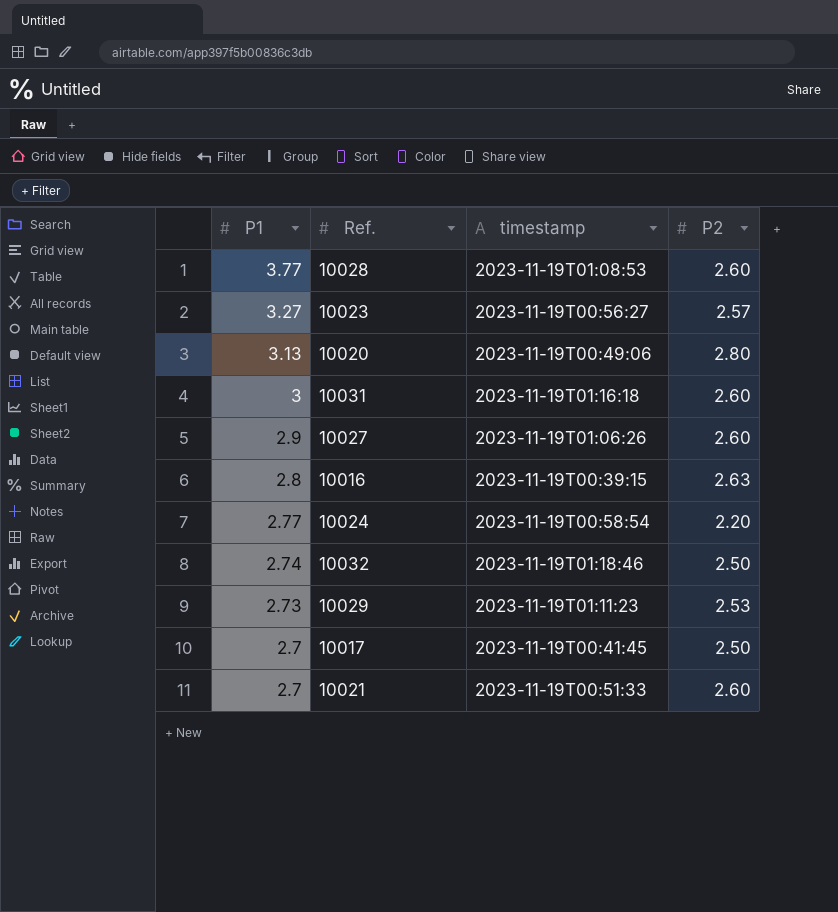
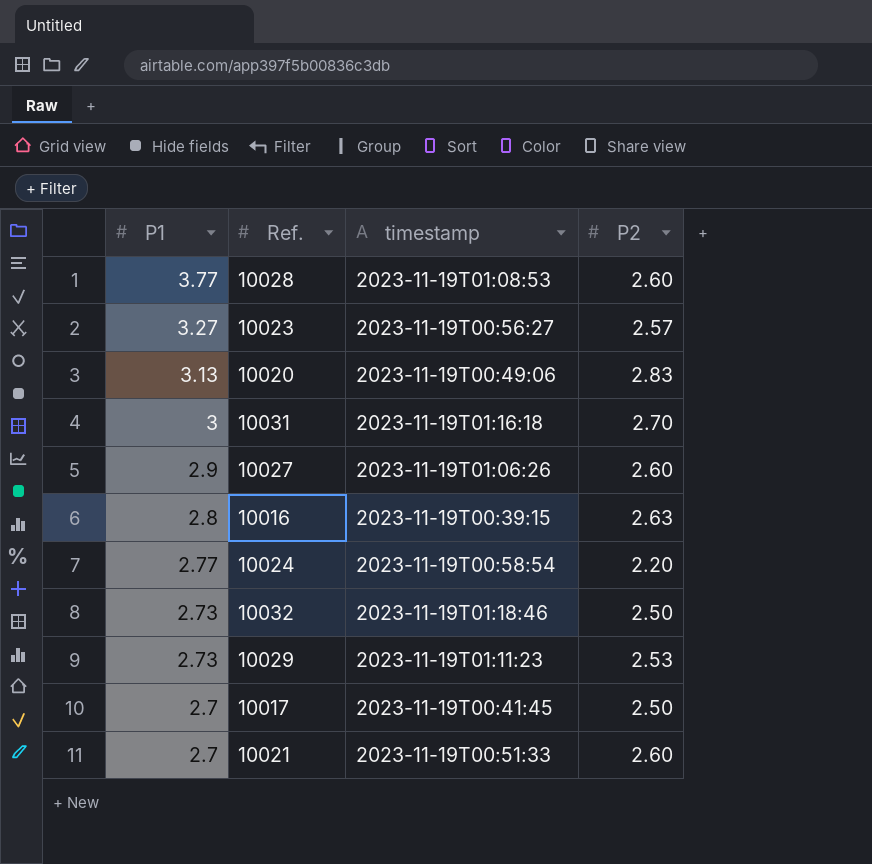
10020 | P2: 2.80 -> 2.83
10031 | P2: 2.60 -> 2.70
10032 | P1: 2.74 -> 2.73

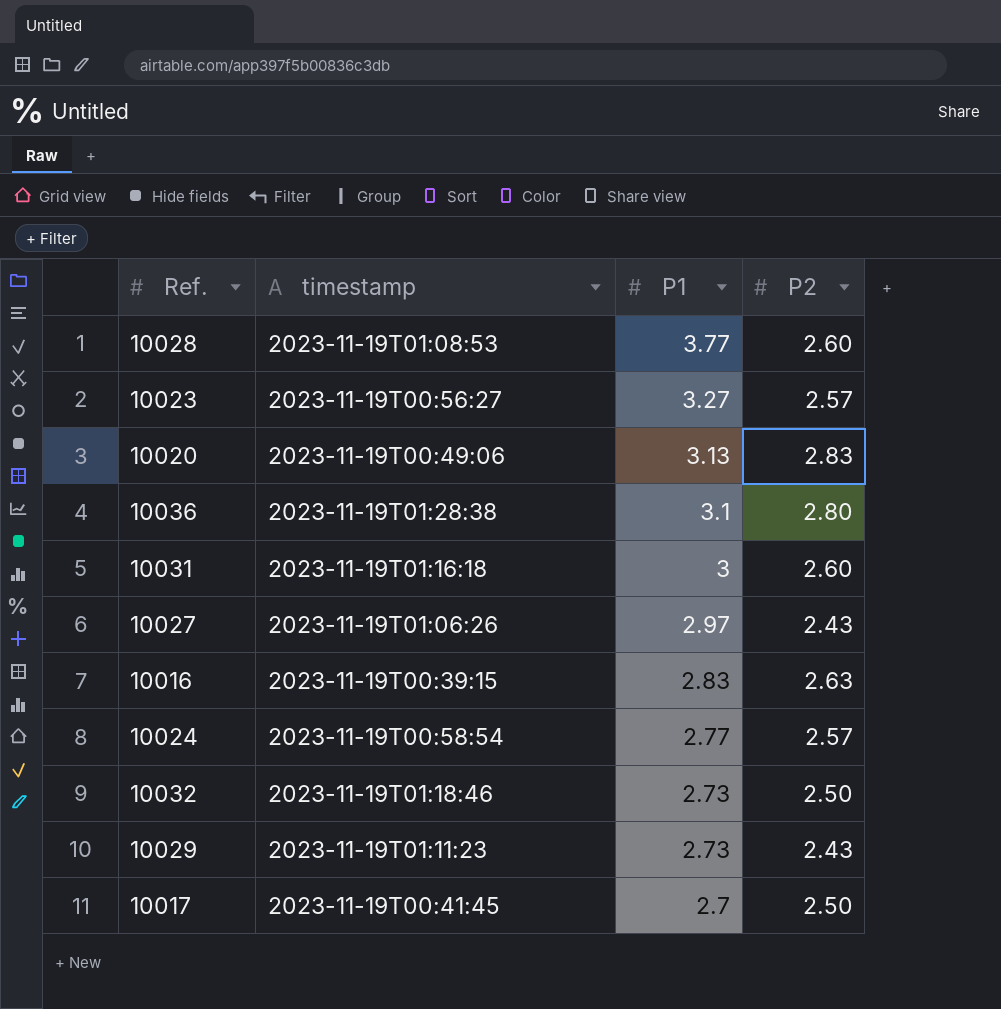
column P1 | position: 1 -> 3
row 10021: 2.7 | 2023-11-19T00:51:33 | 2.60 -> none
row 10036: none -> 2023-11-19T01:28:38 | 3.1 | 2.80
10031 | P2: 2.70 -> 2.60
10027 | P1: 2.9 -> 2.97
10027 | P2: 2.60 -> 2.43
10016 | P1: 2.8 -> 2.83
10024 | P2: 2.20 -> 2.57
10029 | P2: 2.53 -> 2.43

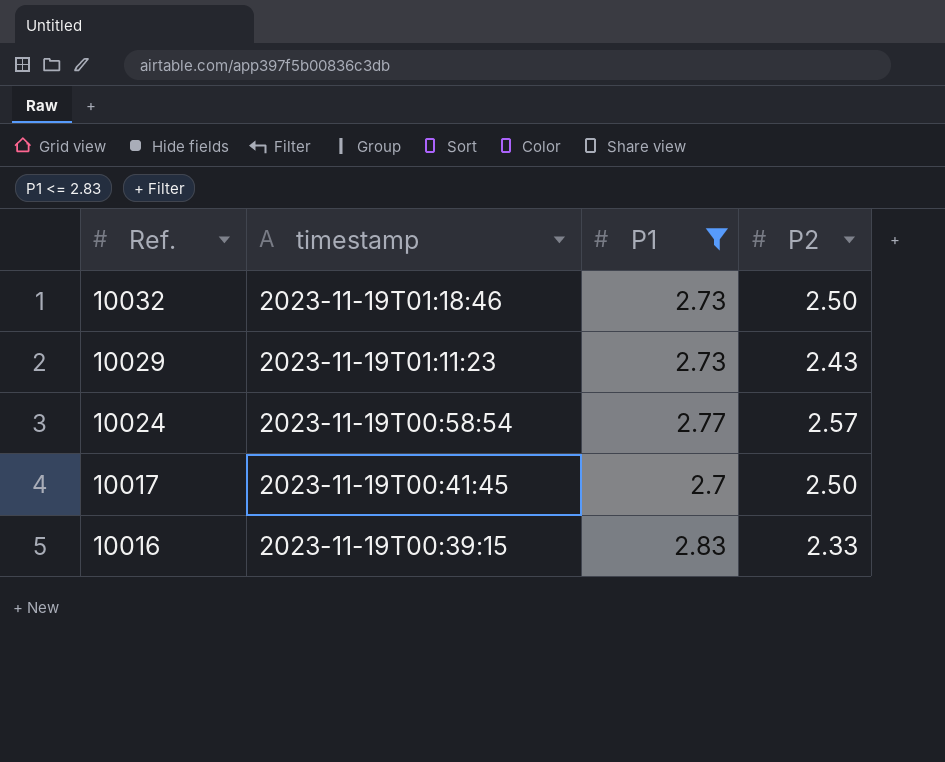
filter: none -> P1 <= 2.83
row order: P1 descending -> Ref. descending
10016 | P2: 2.63 -> 2.33

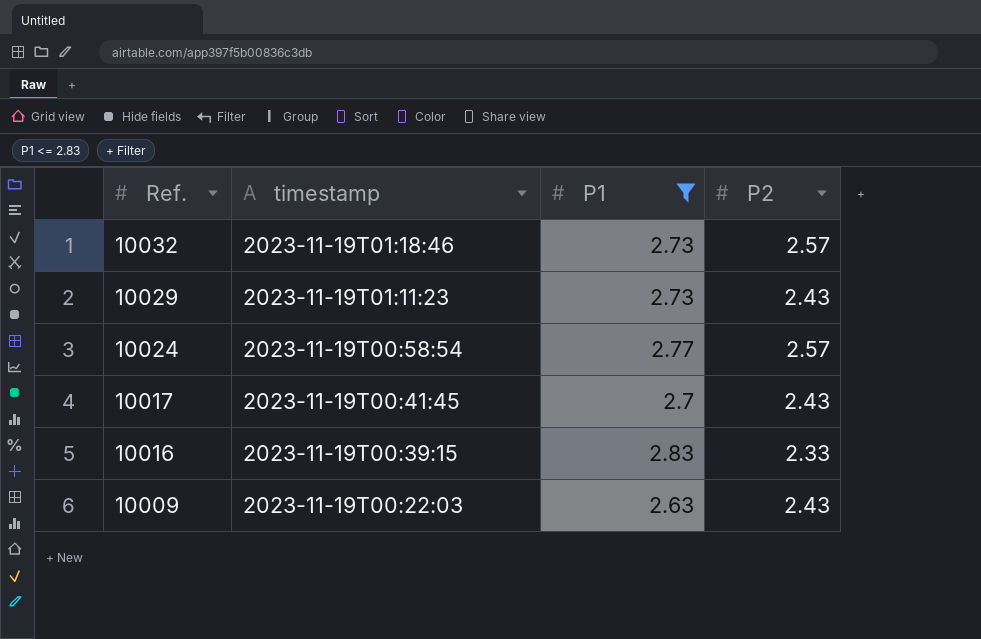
10032 | P2: 2.50 -> 2.57
10017 | P2: 2.50 -> 2.43
row 10009: none -> 2023-11-19T00:22:03 | 2.63 | 2.43

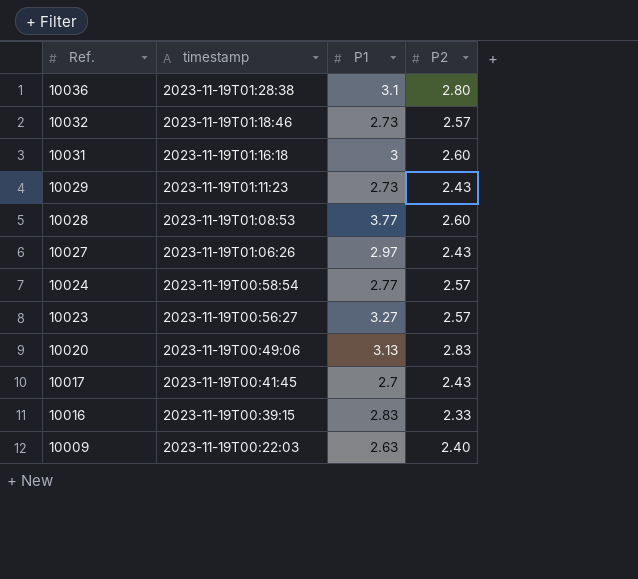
filter: P1 <= 2.83 -> none
10009 | P2: 2.43 -> 2.40

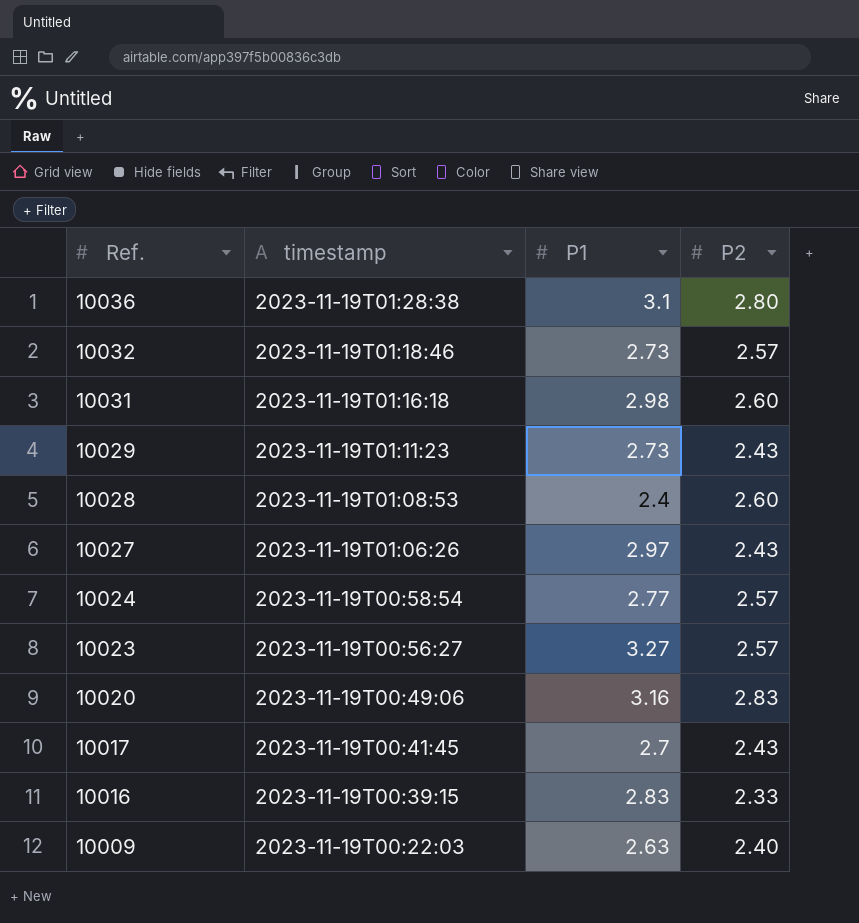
10031 | P1: 3 -> 2.98
10028 | P1: 3.77 -> 2.4
10020 | P1: 3.13 -> 3.16

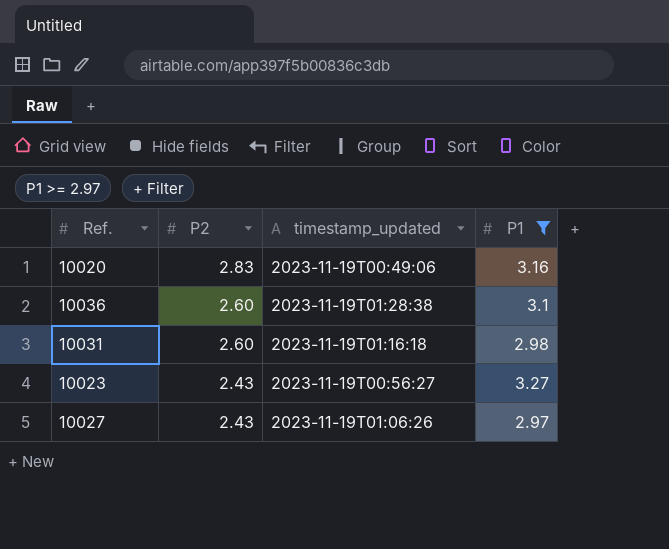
filter: none -> P1 >= 2.97
row order: Ref. descending -> P2 descending
column P2 | position: 4 -> 2
column name: timestamp -> timestamp_updated
10036 | P2: 2.80 -> 2.60
10023 | P2: 2.57 -> 2.43

